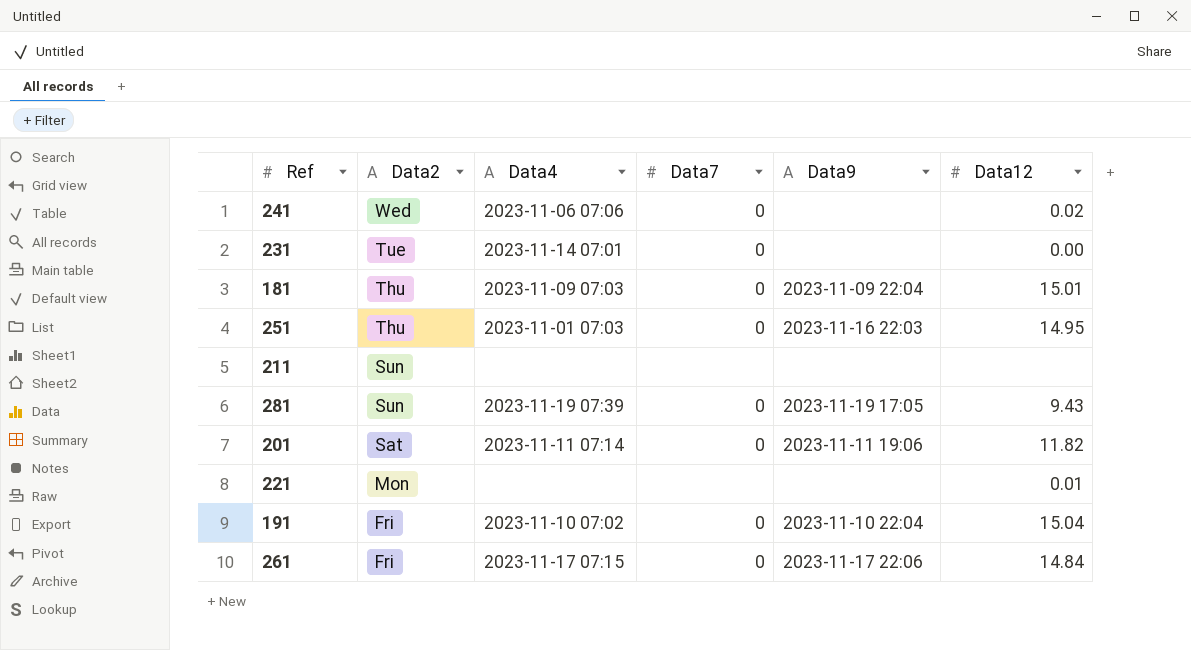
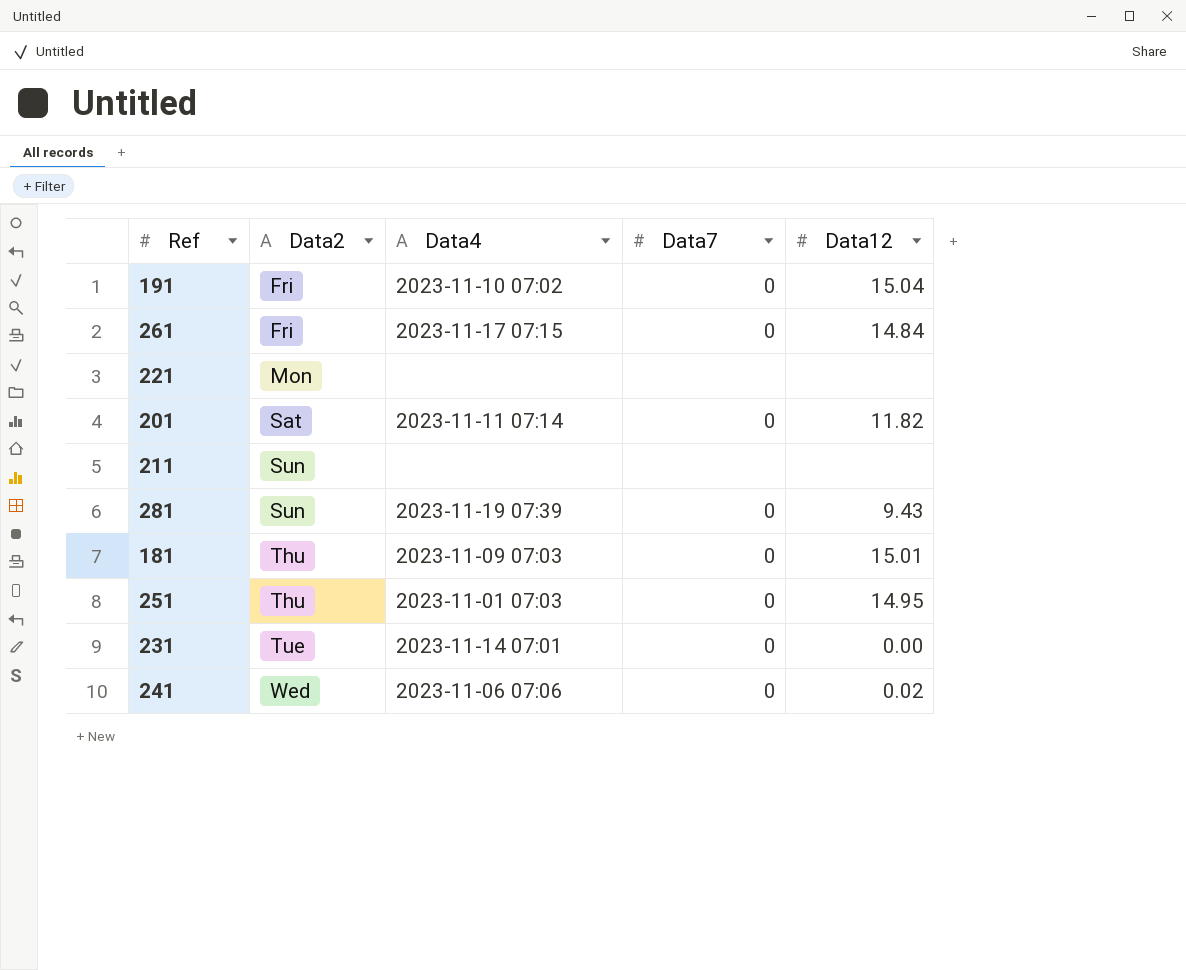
row order: Data2 descending -> Data2 ascending
column Data9 | position: 5 -> none
221 | Data12: 0.01 -> none

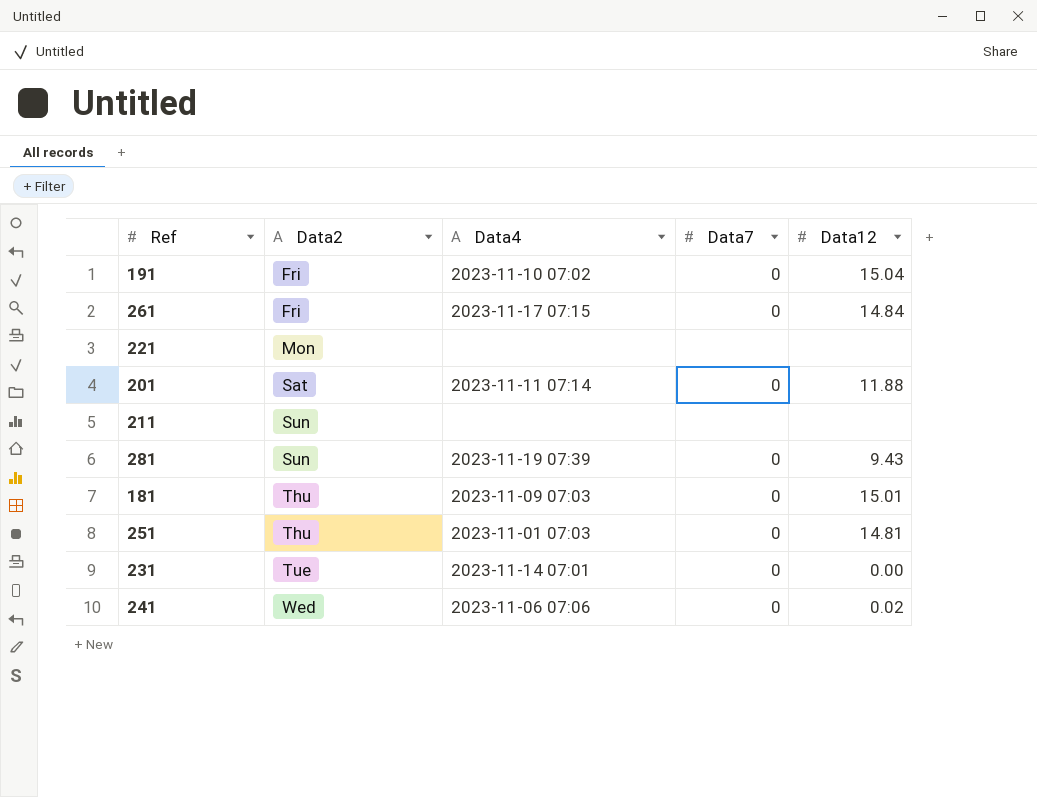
201 | Data12: 11.82 -> 11.88
251 | Data12: 14.95 -> 14.81

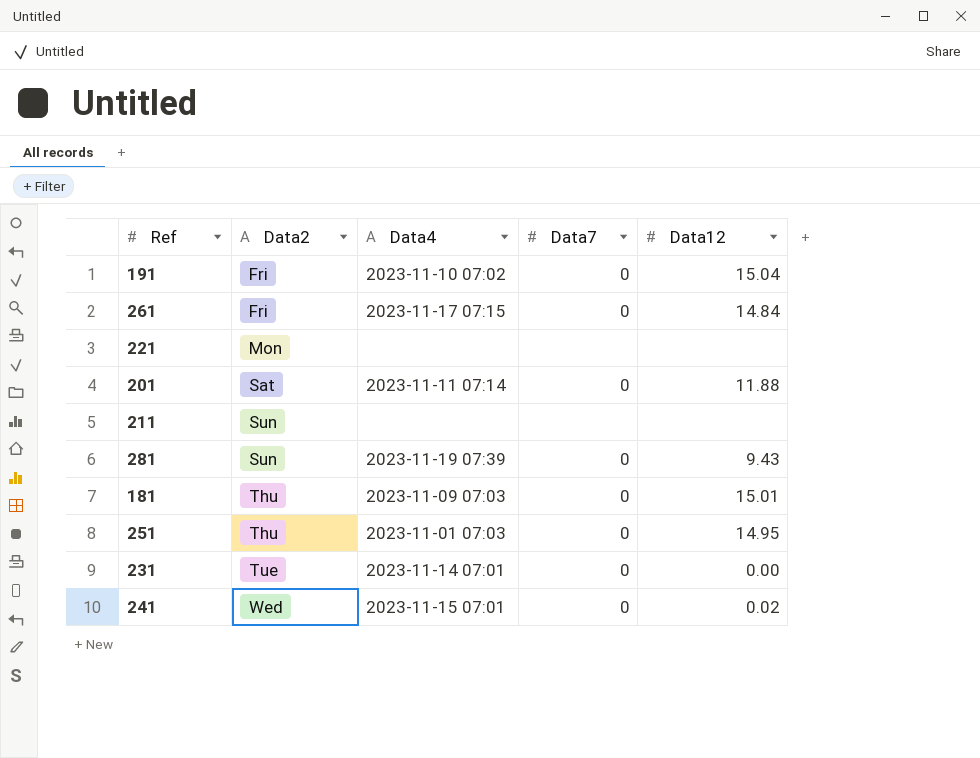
251 | Data12: 14.81 -> 14.95
241 | Data4: 2023-11-06 07:06 -> 2023-11-15 07:01

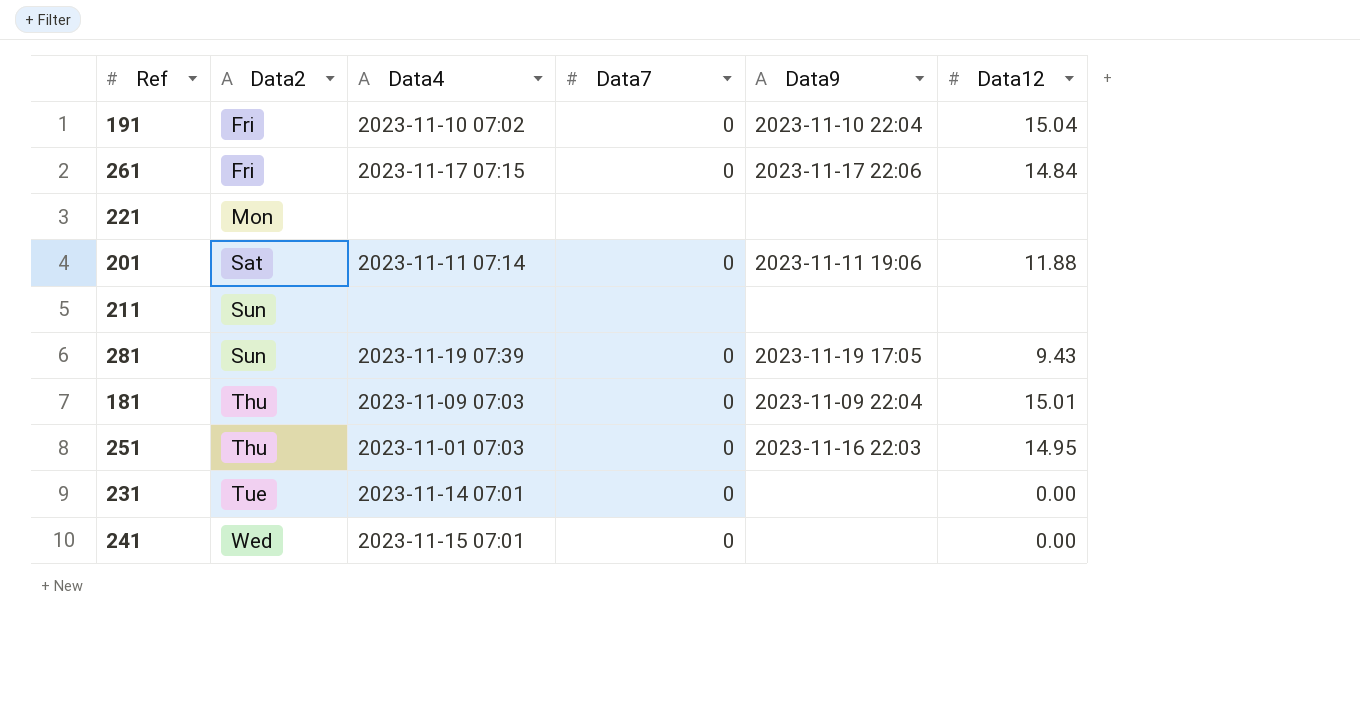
column Data9 | position: none -> 5
241 | Data12: 0.02 -> 0.00

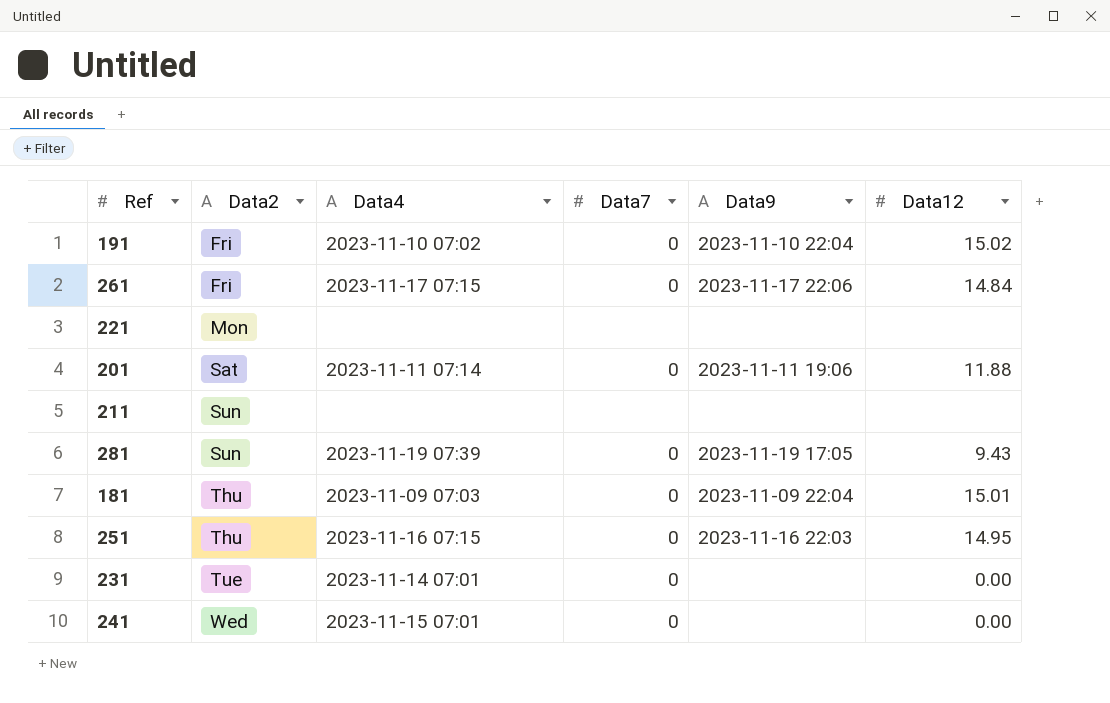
191 | Data12: 15.04 -> 15.02
251 | Data4: 2023-11-01 07:03 -> 2023-11-16 07:15

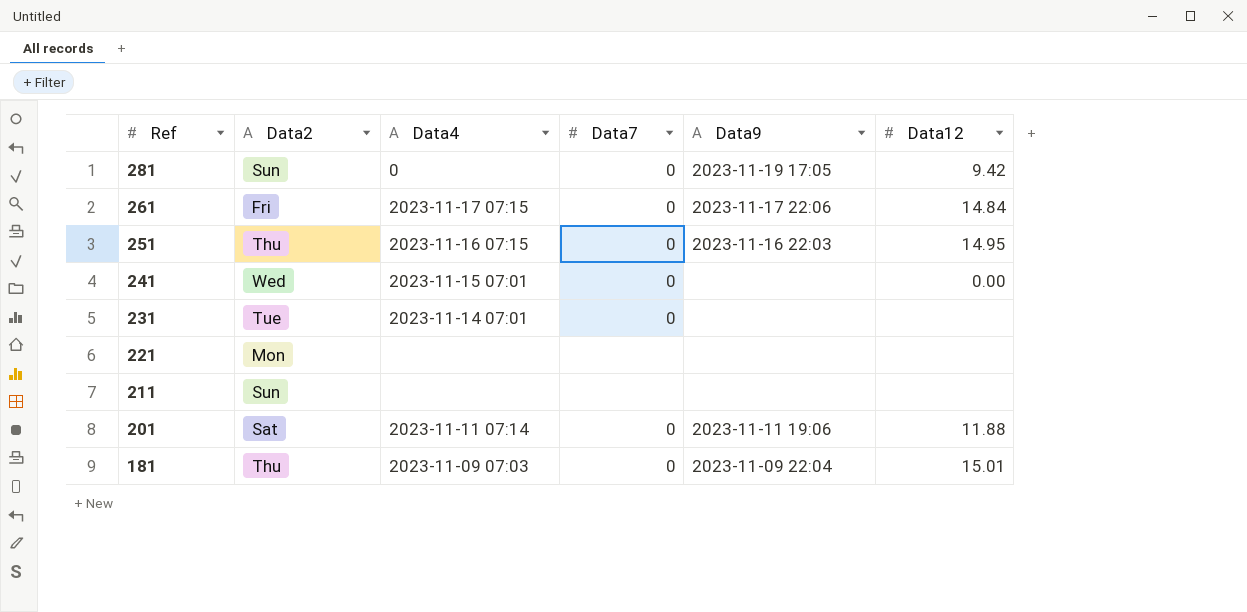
row order: Data2 ascending -> Ref descending
row 191: Fri | 2023-11-10 07:02 | 0 | 2023-11-10 22:04 | 15.02 -> none
281 | Data4: 2023-11-19 07:39 -> 0
281 | Data12: 9.43 -> 9.42
231 | Data12: 0.00 -> none

